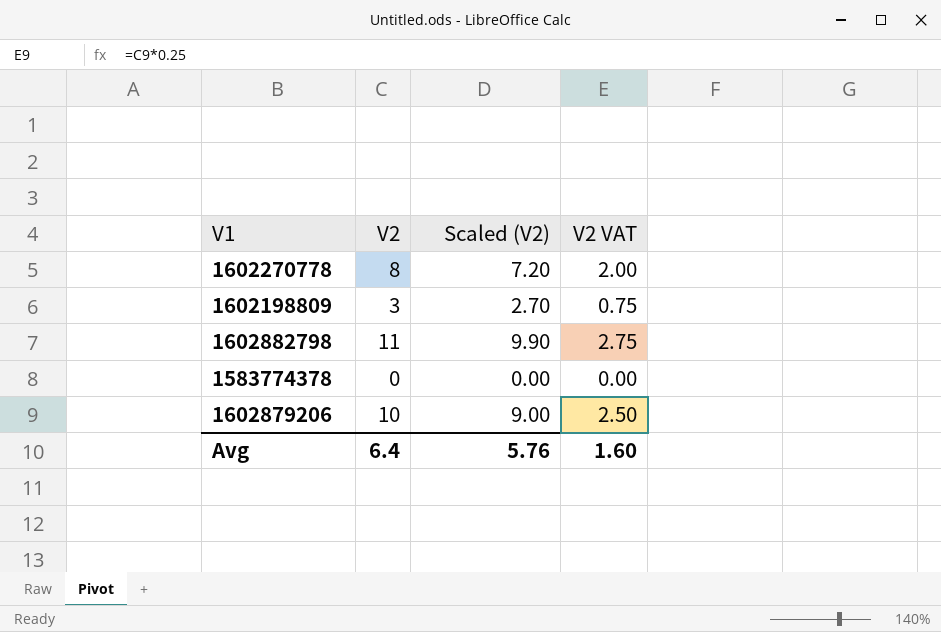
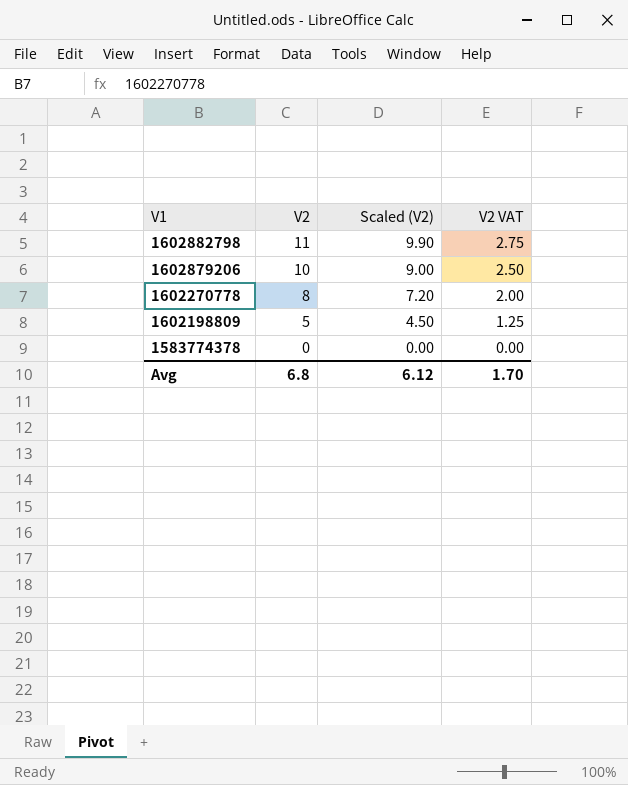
row order: none -> V1 descending
1602198809 | V2: 3 -> 5
1602198809 | Scaled (V2): 2.70 -> 4.50
1602198809 | V2 VAT: 0.75 -> 1.25
Avg | V2: 6.4 -> 6.8
Avg | Scaled (V2): 5.76 -> 6.12
Avg | V2 VAT: 1.60 -> 1.70

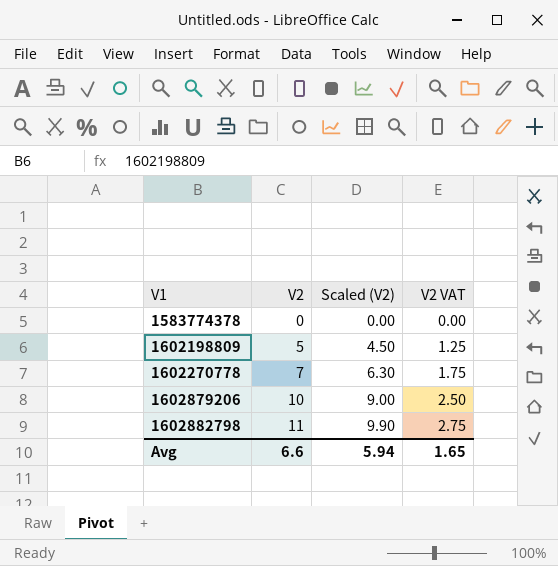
row order: V1 descending -> V1 ascending
1602270778 | V2: 8 -> 7
1602270778 | Scaled (V2): 7.20 -> 6.30
1602270778 | V2 VAT: 2.00 -> 1.75
Avg | V2: 6.8 -> 6.6
Avg | Scaled (V2): 6.12 -> 5.94
Avg | V2 VAT: 1.70 -> 1.65

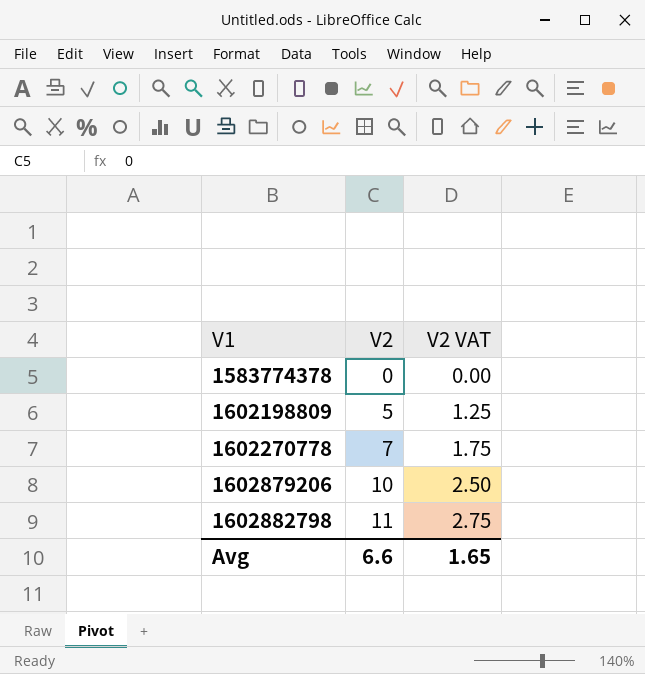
column Scaled (V2) | formula: [V2] * 0.9 -> none

